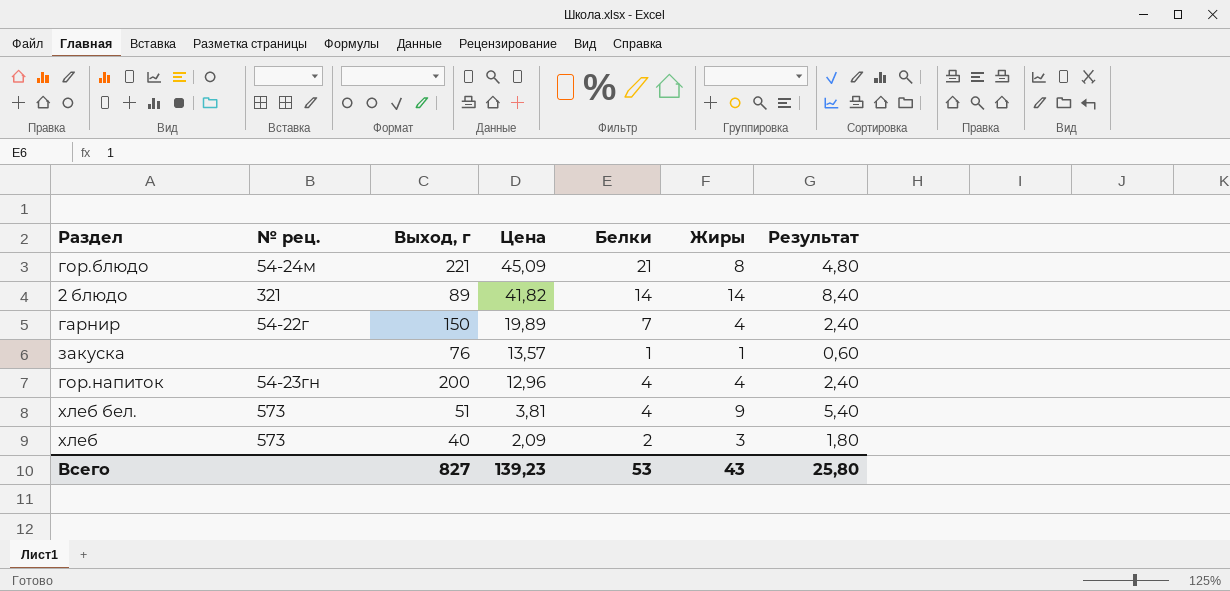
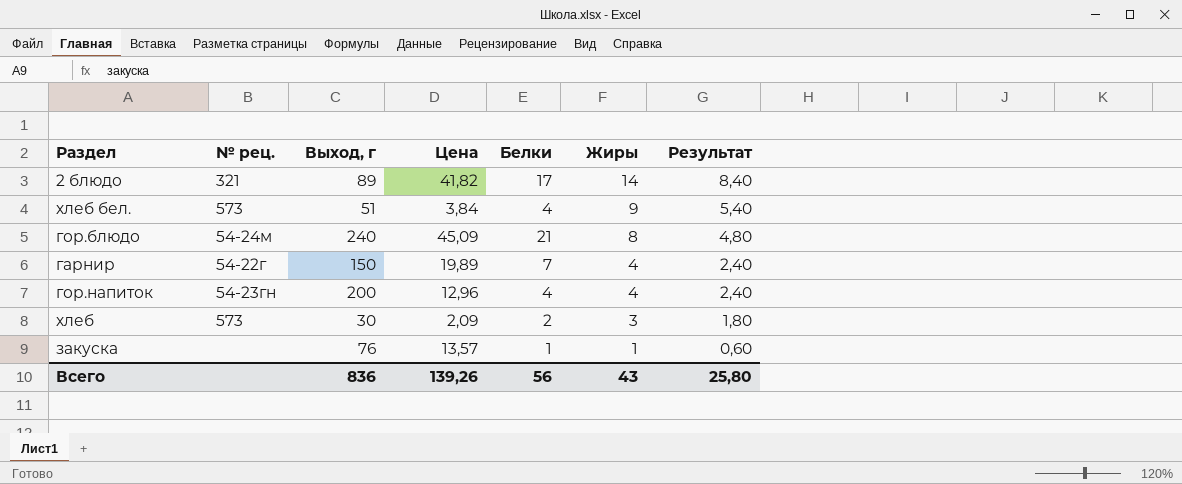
row order: Цена descending -> Жиры descending
2 блюдо | Белки: 14 -> 17
хлеб бел. | Цена: 3,81 -> 3,84
гор.блюдо | Выход, г: 221 -> 240
хлеб | Выход, г: 40 -> 30
Всего | Выход, г: 827 -> 836
Всего | Цена: 139,23 -> 139,26
Всего | Белки: 53 -> 56

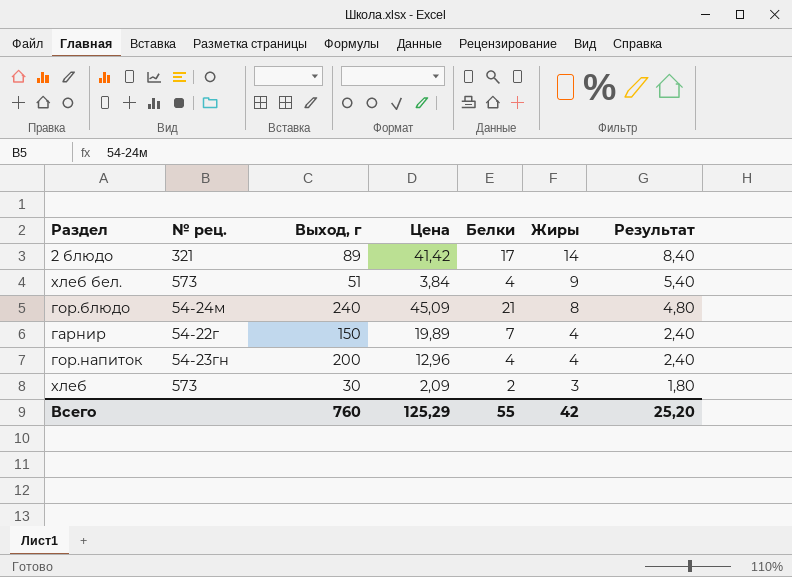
row закуска: none | 76 | 13,57 | 1 | 1 | 0,60 -> none
2 блюдо | Цена: 41,82 -> 41,42
Всего | Выход, г: 836 -> 760
Всего | Цена: 139,26 -> 125,29
Всего | Белки: 56 -> 55
Всего | Жиры: 43 -> 42
Всего | Результат: 25,80 -> 25,20

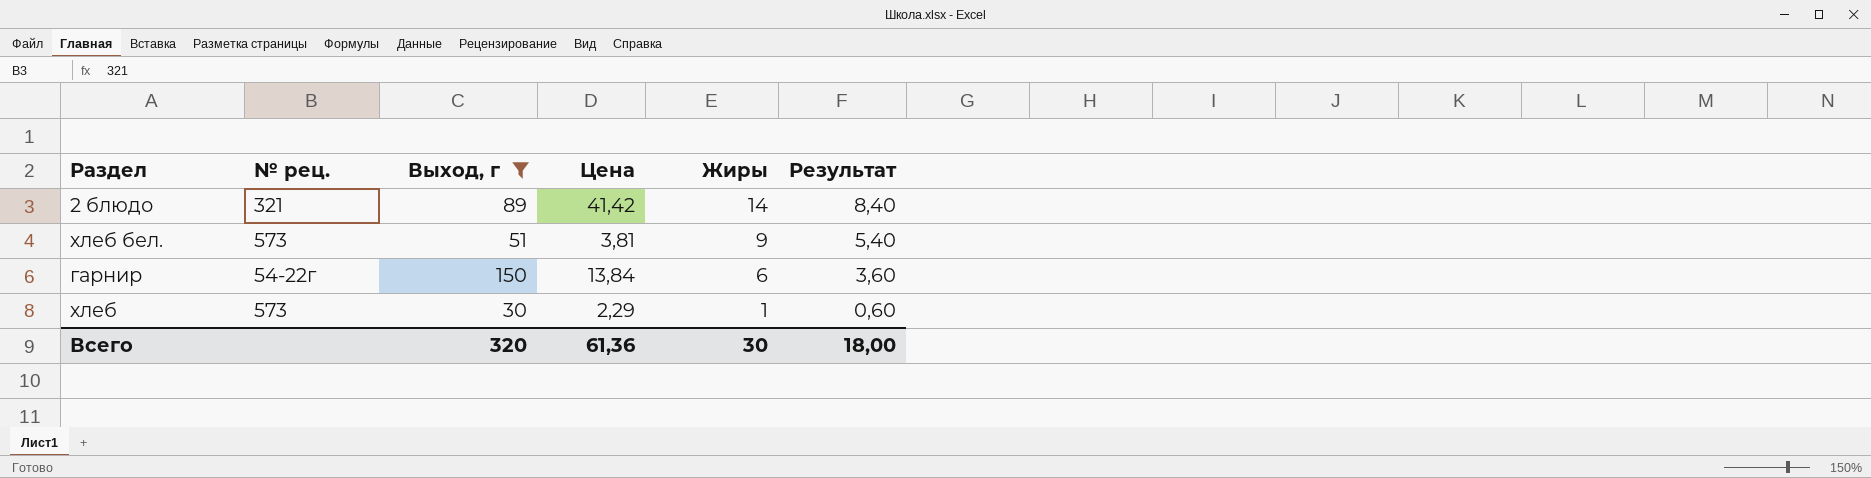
filter: none -> Выход, г <= 150
column Белки | position: 5 -> none
хлеб бел. | Цена: 3,84 -> 3,81
гарнир | Цена: 19,89 -> 13,84
гарнир | Жиры: 4 -> 6
гарнир | Результат: 2,40 -> 3,60
хлеб | Цена: 2,09 -> 2,29
хлеб | Жиры: 3 -> 1
хлеб | Результат: 1,80 -> 0,60
Всего | Выход, г: 760 -> 320
Всего | Цена: 125,29 -> 61,36
Всего | Жиры: 42 -> 30
Всего | Результат: 25,20 -> 18,00

